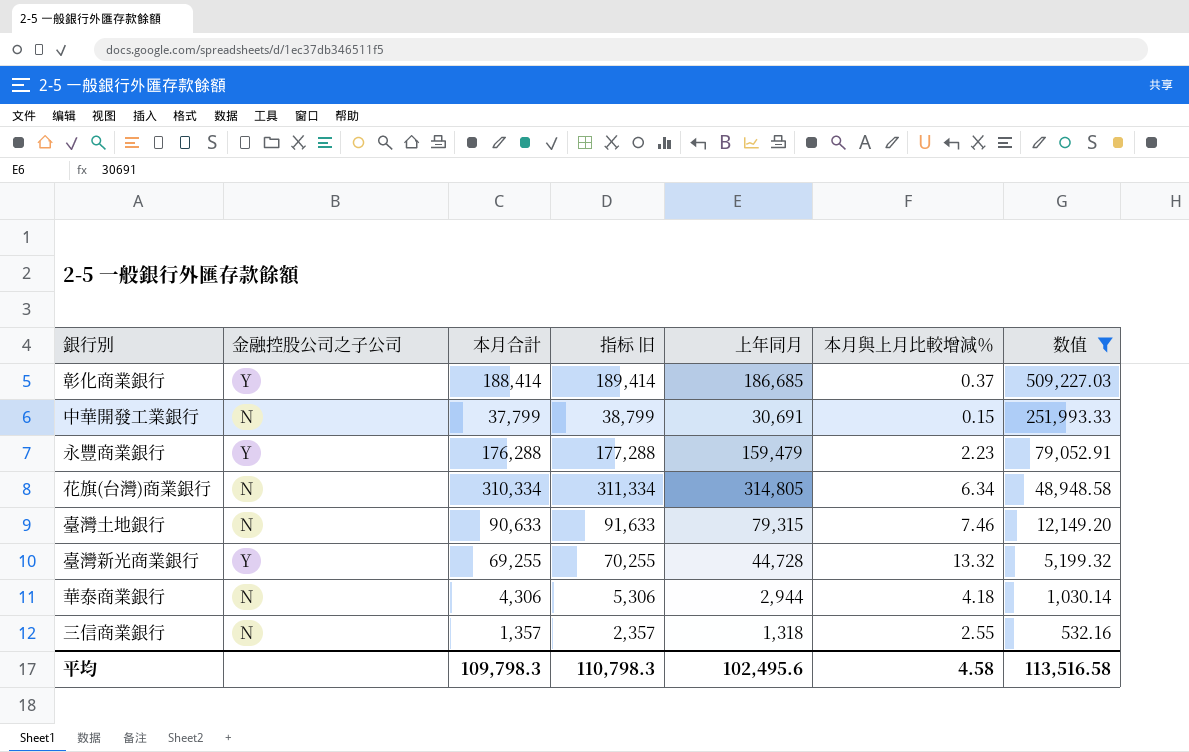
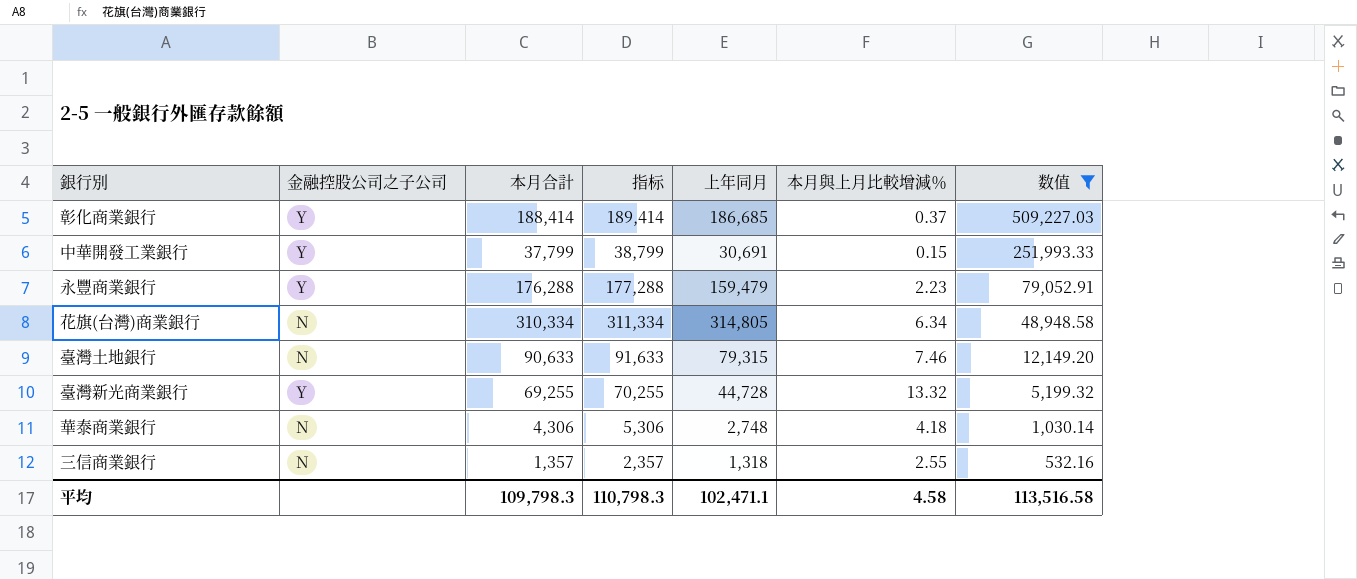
column name: 指标 旧 -> 指标
中華開發工業銀行 | 金融控股公司之子公司: N -> Y
華泰商業銀行 | 上年同月: 2,944 -> 2,748
平均 | 上年同月: 102,495.6 -> 102,471.1

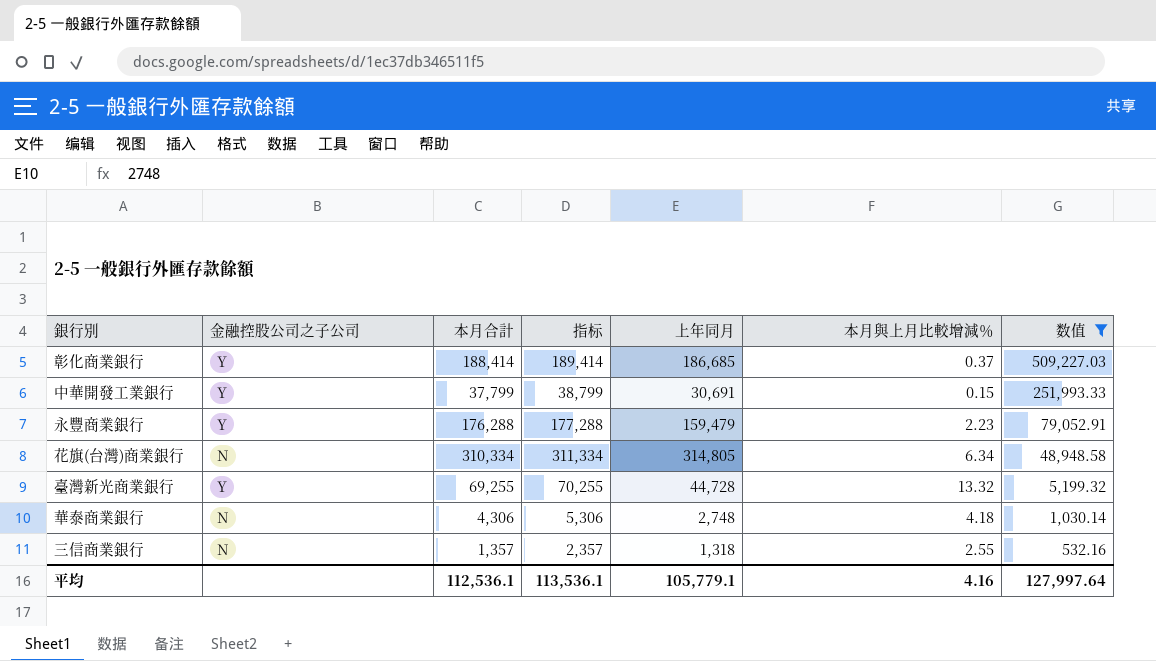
row 臺灣土地銀行: N | 90,633 | 91,633 | 79,315 | 7.46 | 12,149.20 -> none
平均 | 本月合計: 109,798.3 -> 112,536.1
平均 | 指标: 110,798.3 -> 113,536.1
平均 | 上年同月: 102,471.1 -> 105,779.1
平均 | 本月與上月比較增減％: 4.58 -> 4.16
平均 | 数值: 113,516.58 -> 127,997.64

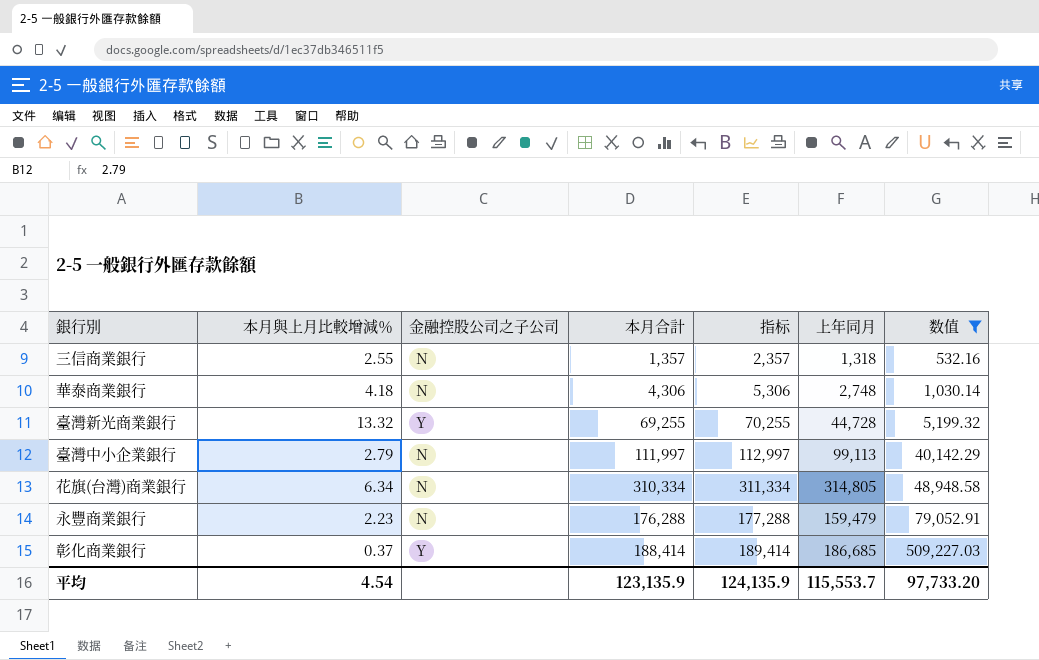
row order: 数值 descending -> 数值 ascending
column 本月與上月比較增減％ | position: 6 -> 2
row 中華開發工業銀行: Y | 37,799 | 38,799 | 30,691 | 0.15 | 251,993.33 -> none
row 臺灣中小企業銀行: none -> 2.79 | N | 111,997 | 112,997 | 99,113 | 40,142.29
永豐商業銀行 | 金融控股公司之子公司: Y -> N
平均 | 本月與上月比較增減％: 4.16 -> 4.54
平均 | 本月合計: 112,536.1 -> 123,135.9
平均 | 指标: 113,536.1 -> 124,135.9
平均 | 上年同月: 105,779.1 -> 115,553.7
平均 | 数值: 127,997.64 -> 97,733.20

